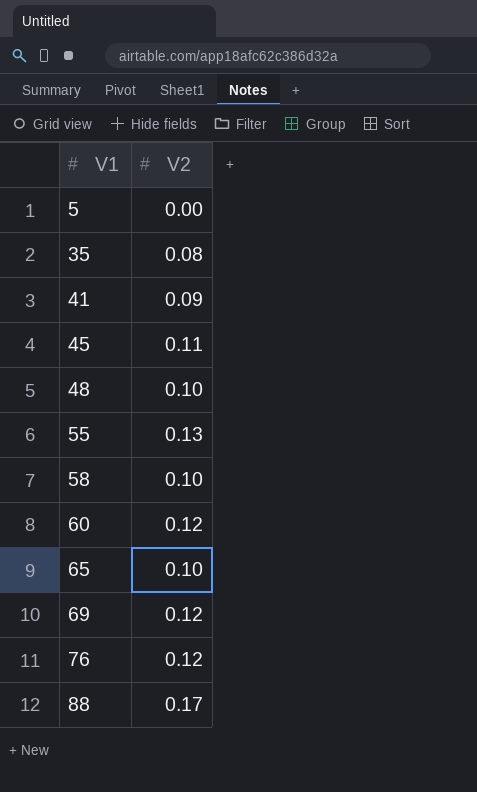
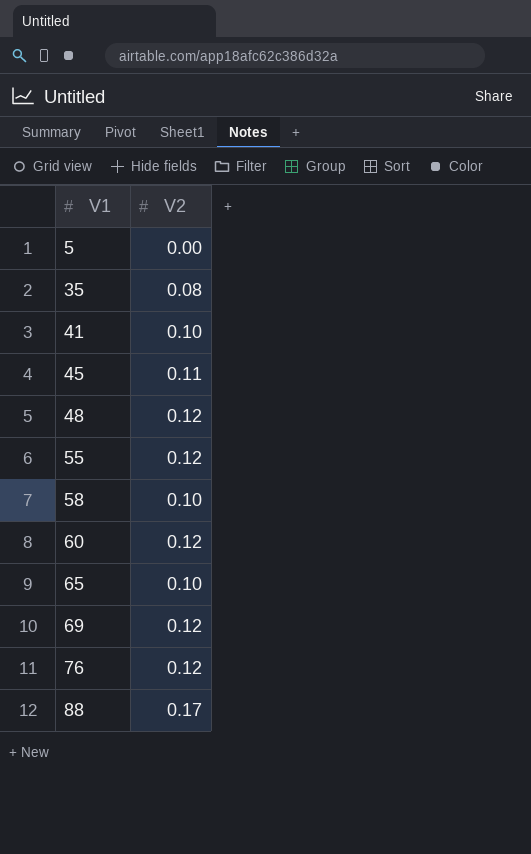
41 | V2: 0.09 -> 0.10
48 | V2: 0.10 -> 0.12
55 | V2: 0.13 -> 0.12

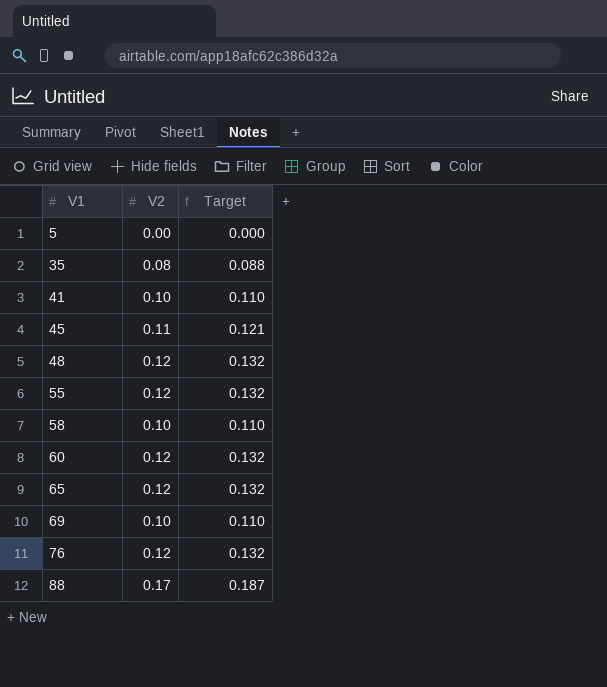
column Target | formula: none -> [V2] * 1.1
65 | V2: 0.10 -> 0.12
69 | V2: 0.12 -> 0.10

